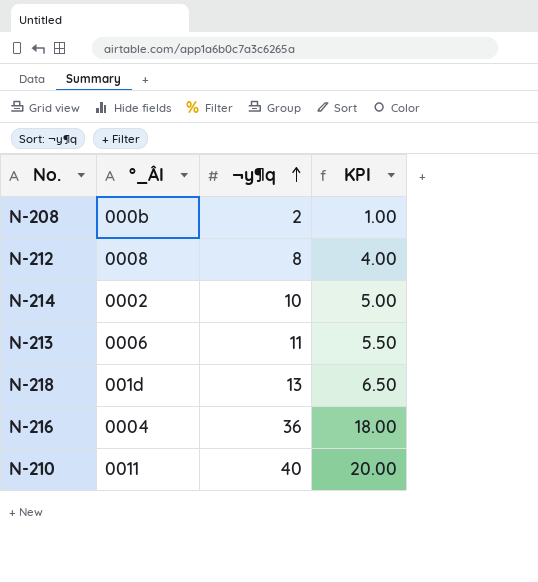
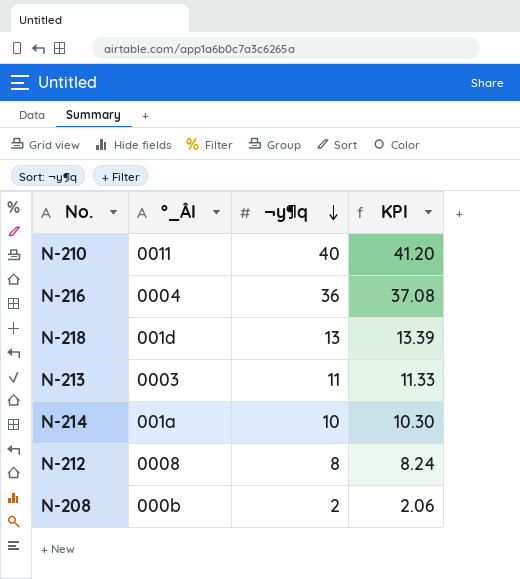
row order: ¬y¶q ascending -> ¬y¶q descending
column KPI | formula: [¬y¶q] * 0.5 -> [¬y¶q] * 1.03
N-213 | °_ÂI: 0006 -> 0003
N-214 | °_ÂI: 0002 -> 001a

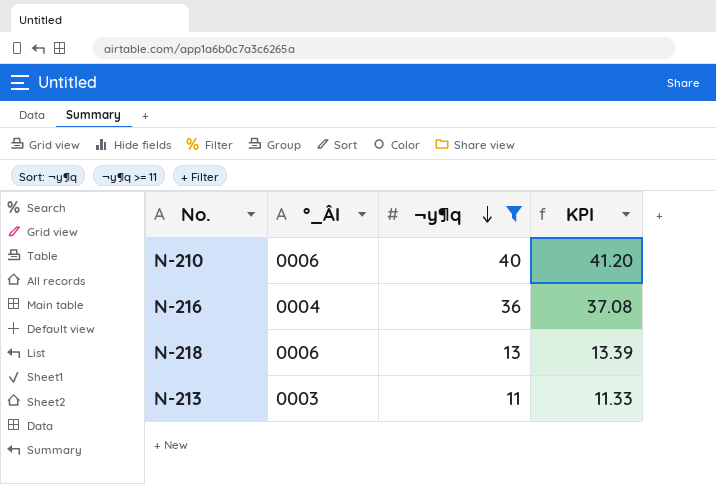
filter: none -> ¬y¶q >= 11
N-210 | °_ÂI: 0011 -> 0006
N-218 | °_ÂI: 001d -> 0006

